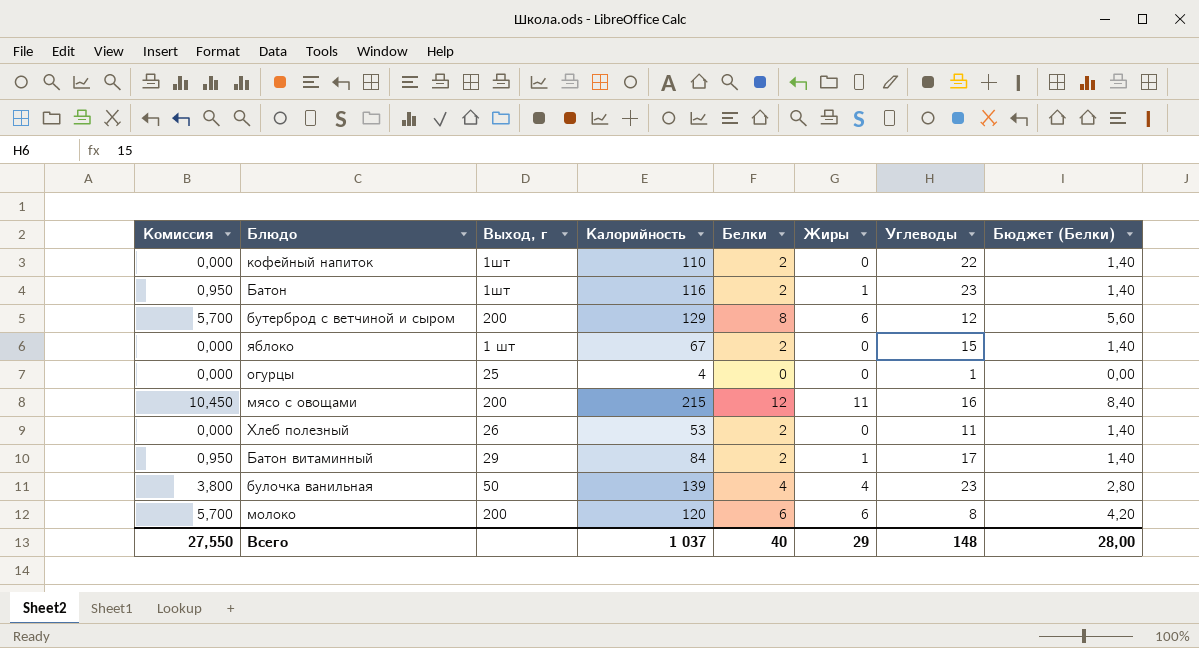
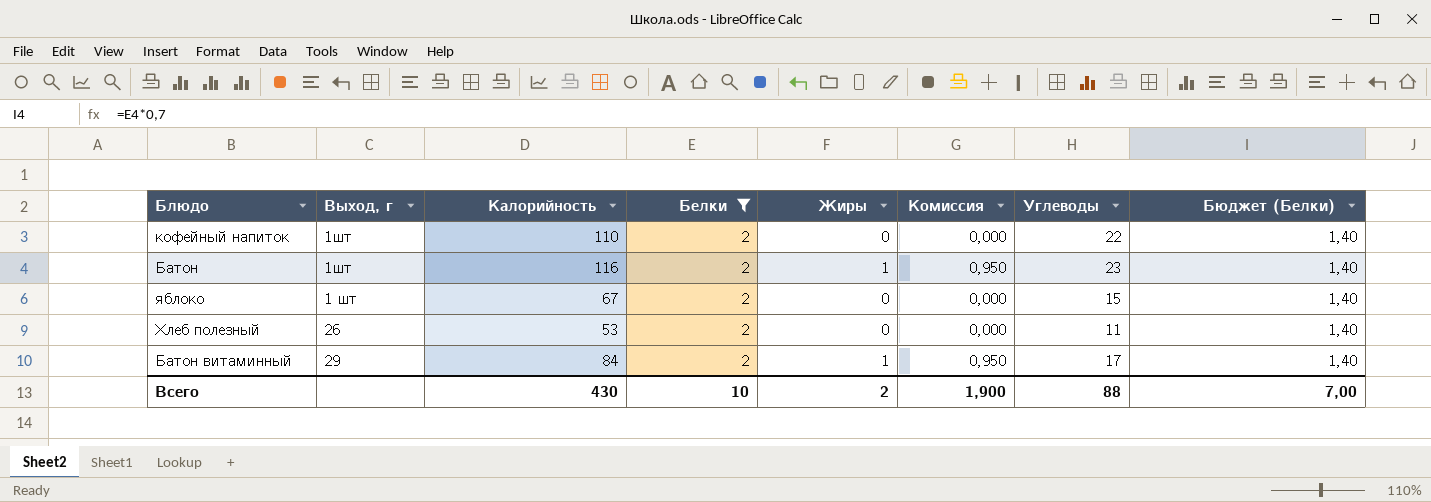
filter: none -> Белки = 2
column Комиссия | position: 1 -> 6
Всего | Калорийность: 1 037 -> 430
Всего | Белки: 40 -> 10
Всего | Жиры: 29 -> 2
Всего | Комиссия: 27,550 -> 1,900
Всего | Углеводы: 148 -> 88
Всего | Бюджет (Белки): 28,00 -> 7,00

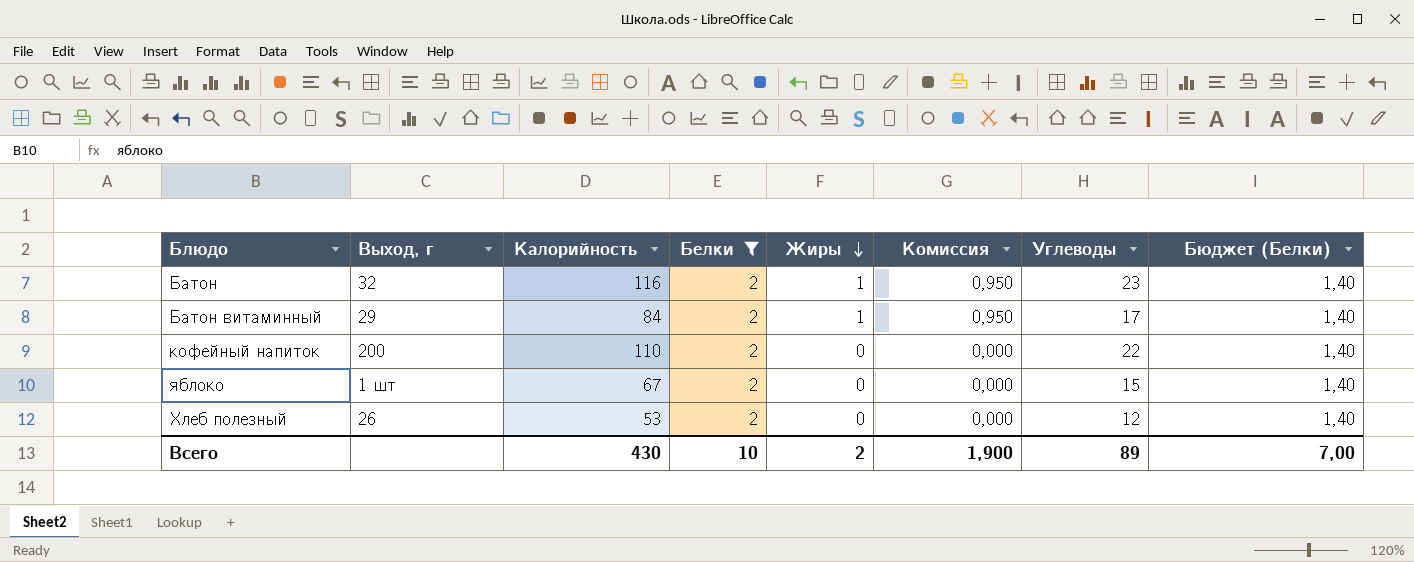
row order: none -> Жиры descending
Батон | Выход, г: 1шт -> 32
кофейный напиток | Выход, г: 1шт -> 200
Хлеб полезный | Углеводы: 11 -> 12
Всего | Углеводы: 88 -> 89

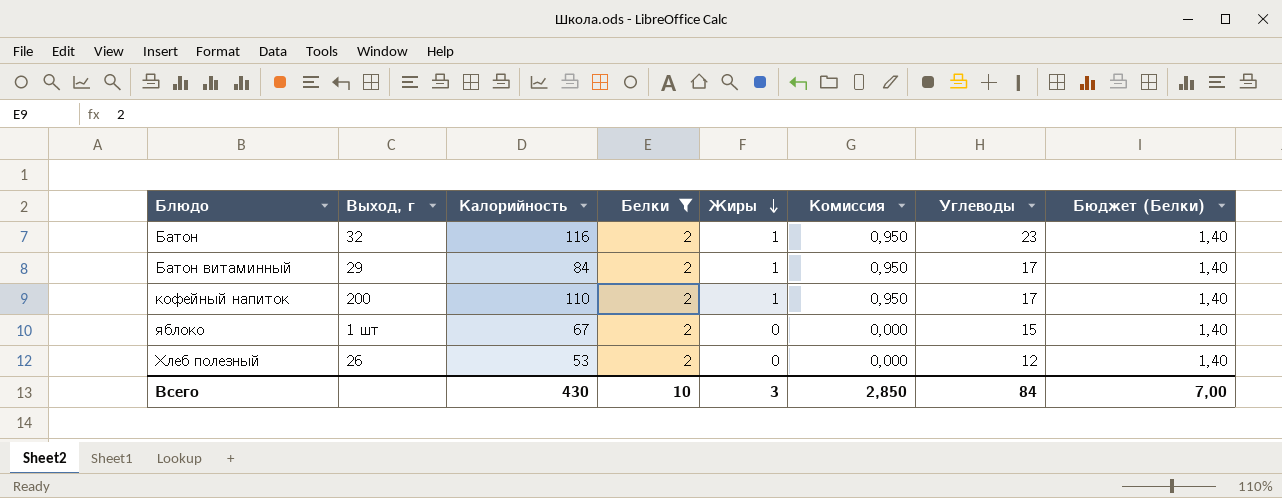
кофейный напиток | Жиры: 0 -> 1
кофейный напиток | Комиссия: 0,000 -> 0,950
кофейный напиток | Углеводы: 22 -> 17
Всего | Жиры: 2 -> 3
Всего | Комиссия: 1,900 -> 2,850
Всего | Углеводы: 89 -> 84

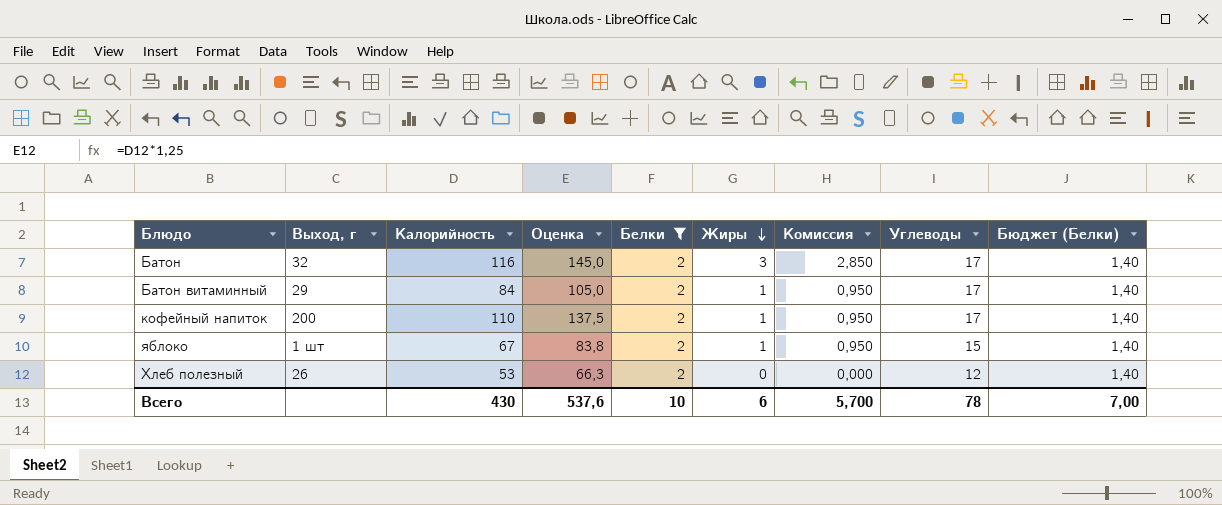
column Оценка | formula: none -> [Калорийность] * 1,25
Батон | Жиры: 1 -> 3
Батон | Комиссия: 0,950 -> 2,850
Батон | Углеводы: 23 -> 17
яблоко | Жиры: 0 -> 1
яблоко | Комиссия: 0,000 -> 0,950
Всего | Жиры: 3 -> 6
Всего | Комиссия: 2,850 -> 5,700
Всего | Углеводы: 84 -> 78

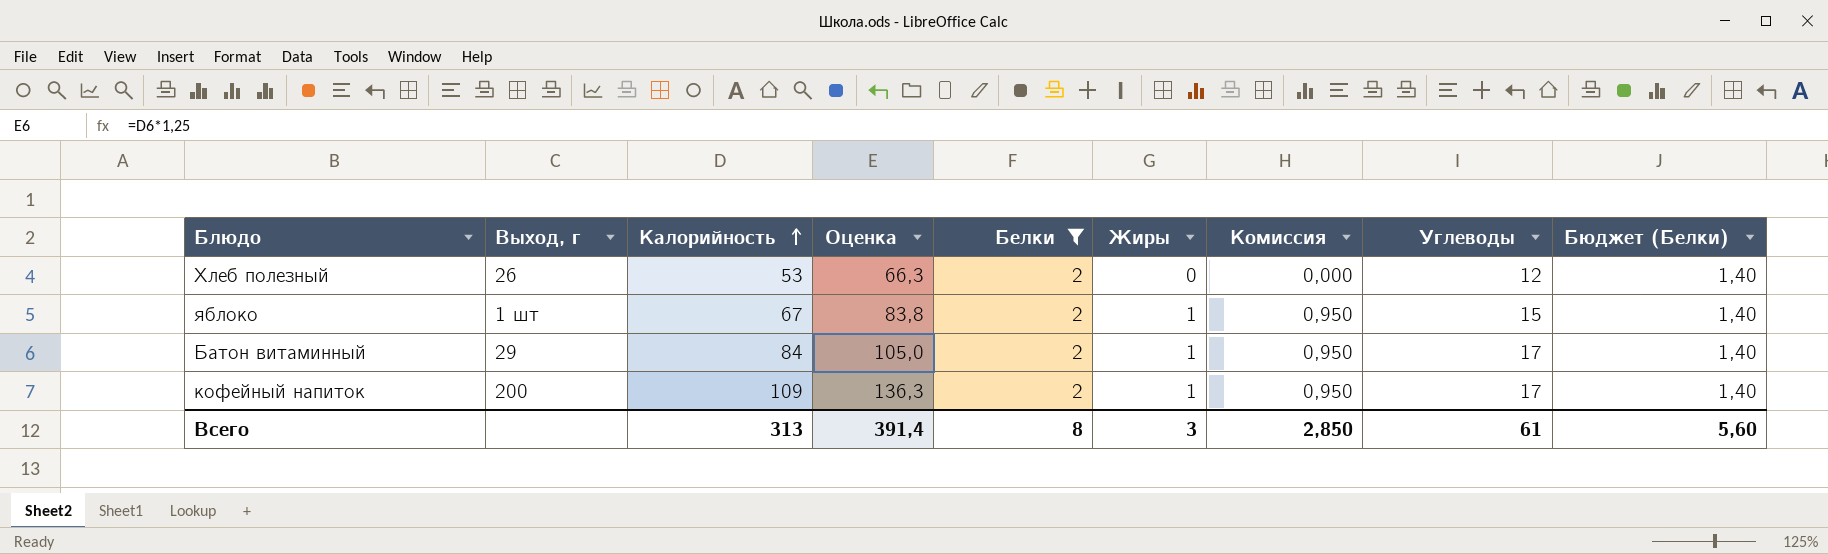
row order: Жиры descending -> Калорийность ascending
row Батон: 32 | 116 | 145,0 | 2 | 3 | 2,850 | 17 | 1,40 -> none
кофейный напиток | Калорийность: 110 -> 109
кофейный напиток | Оценка: 137,5 -> 136,3
Всего | Калорийность: 430 -> 313
Всего | Оценка: 537,6 -> 391,4
Всего | Белки: 10 -> 8
Всего | Жиры: 6 -> 3
Всего | Комиссия: 5,700 -> 2,850
Всего | Углеводы: 78 -> 61
Всего | Бюджет (Белки): 7,00 -> 5,60

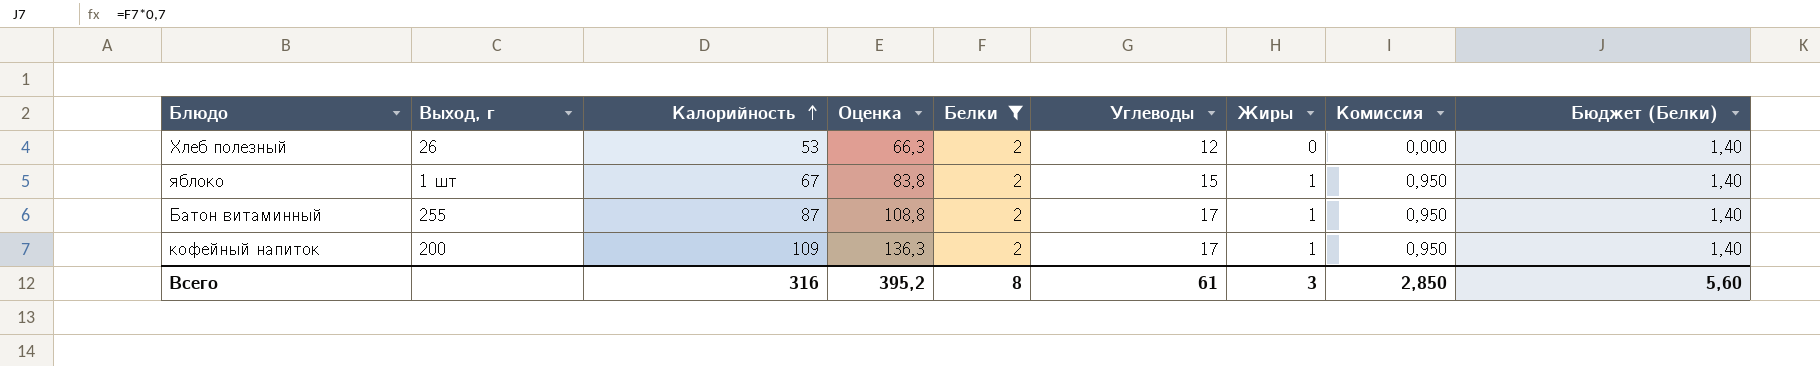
column Углеводы | position: 8 -> 6
Батон витаминный | Выход, г: 29 -> 255
Батон витаминный | Калорийность: 84 -> 87
Батон витаминный | Оценка: 105,0 -> 108,8
Всего | Калорийность: 313 -> 316
Всего | Оценка: 391,4 -> 395,2

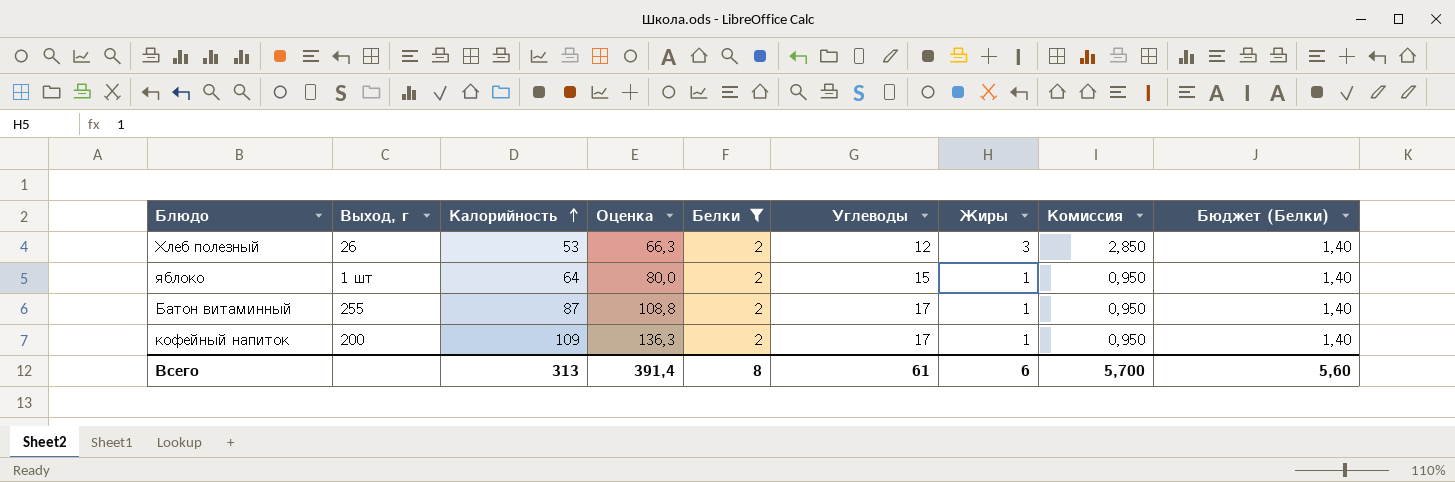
Хлеб полезный | Жиры: 0 -> 3
Хлеб полезный | Комиссия: 0,000 -> 2,850
яблоко | Калорийность: 67 -> 64
яблоко | Оценка: 83,8 -> 80,0
Всего | Калорийность: 316 -> 313
Всего | Оценка: 395,2 -> 391,4
Всего | Жиры: 3 -> 6
Всего | Комиссия: 2,850 -> 5,700

